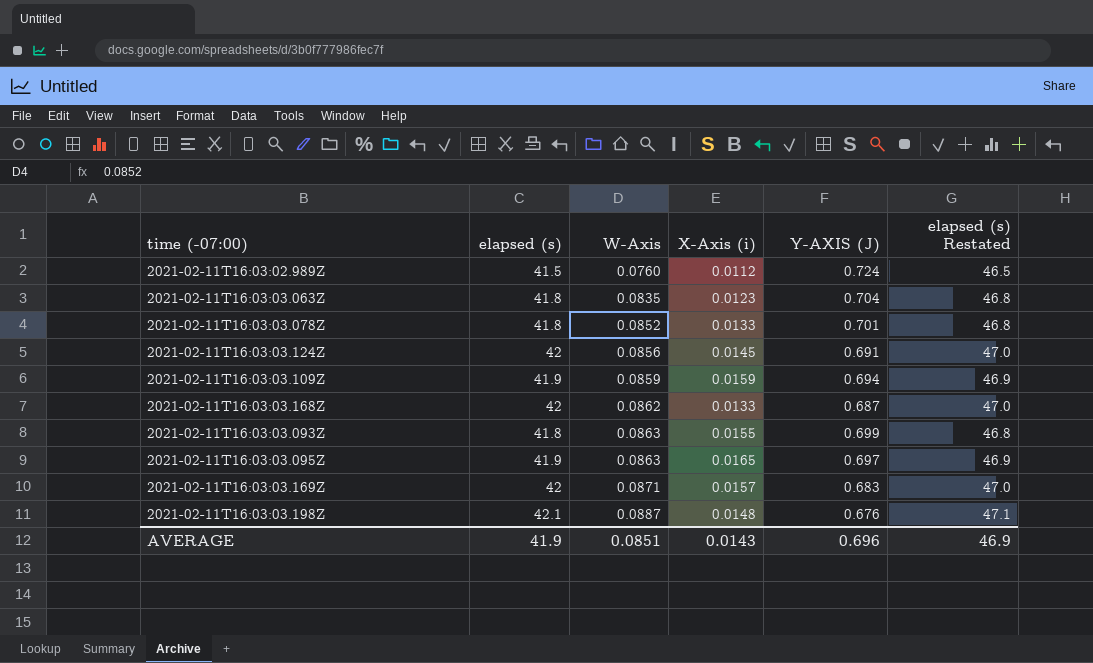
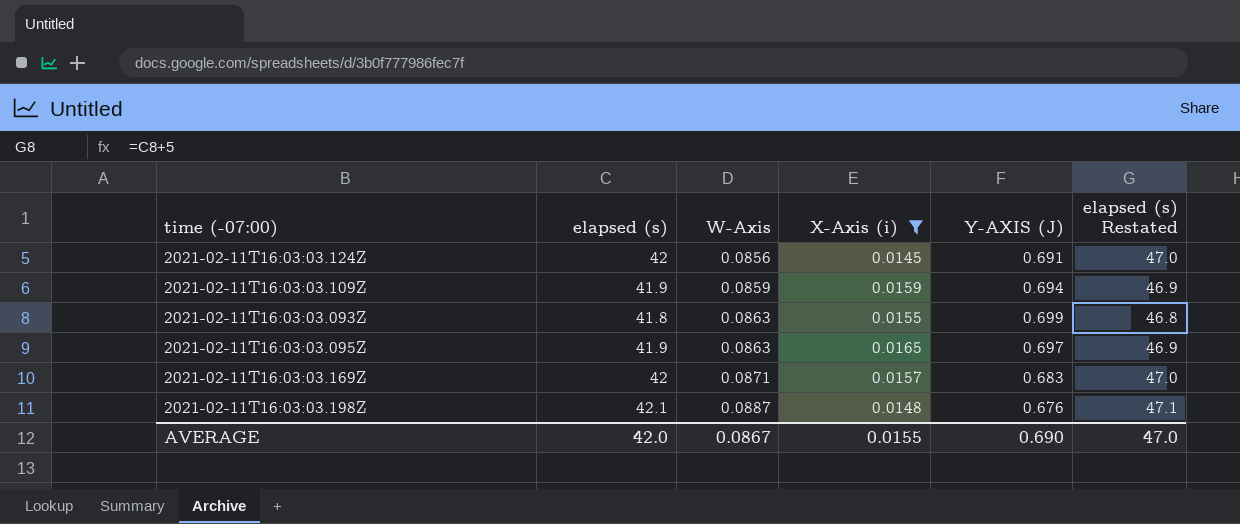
filter: none -> X-Axis (i) >= 0.0145
AVERAGE | elapsed (s): 41.9 -> 42.0
AVERAGE | W-Axis: 0.0851 -> 0.0867
AVERAGE | X-Axis (i): 0.0143 -> 0.0155
AVERAGE | Y-AXIS (J): 0.696 -> 0.690
AVERAGE | elapsed (s) Restated: 46.9 -> 47.0

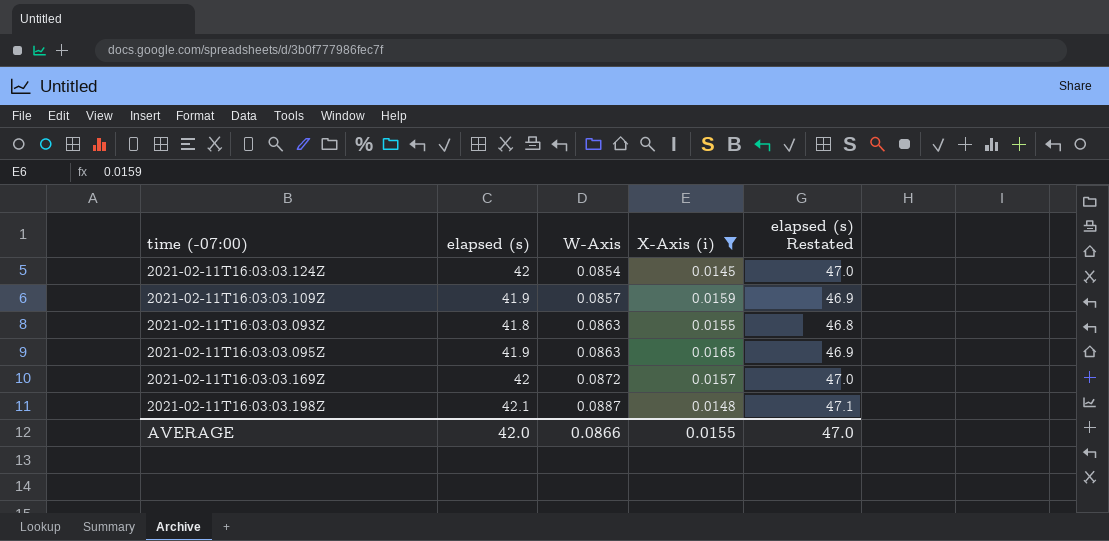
column Y-AXIS (J) | position: 5 -> none
2021-02-11T16:03:03.124Z | W-Axis: 0.0856 -> 0.0854
2021-02-11T16:03:03.109Z | W-Axis: 0.0859 -> 0.0857
2021-02-11T16:03:03.169Z | W-Axis: 0.0871 -> 0.0872
AVERAGE | W-Axis: 0.0867 -> 0.0866

